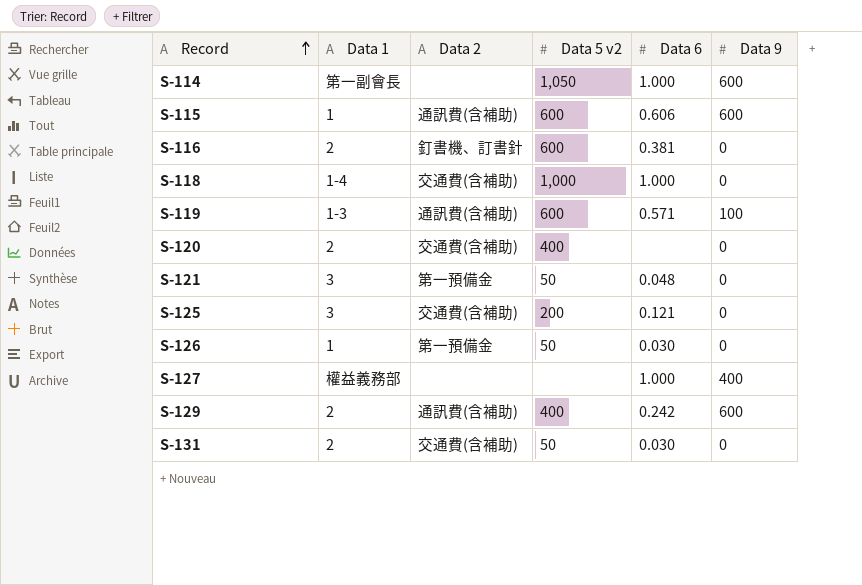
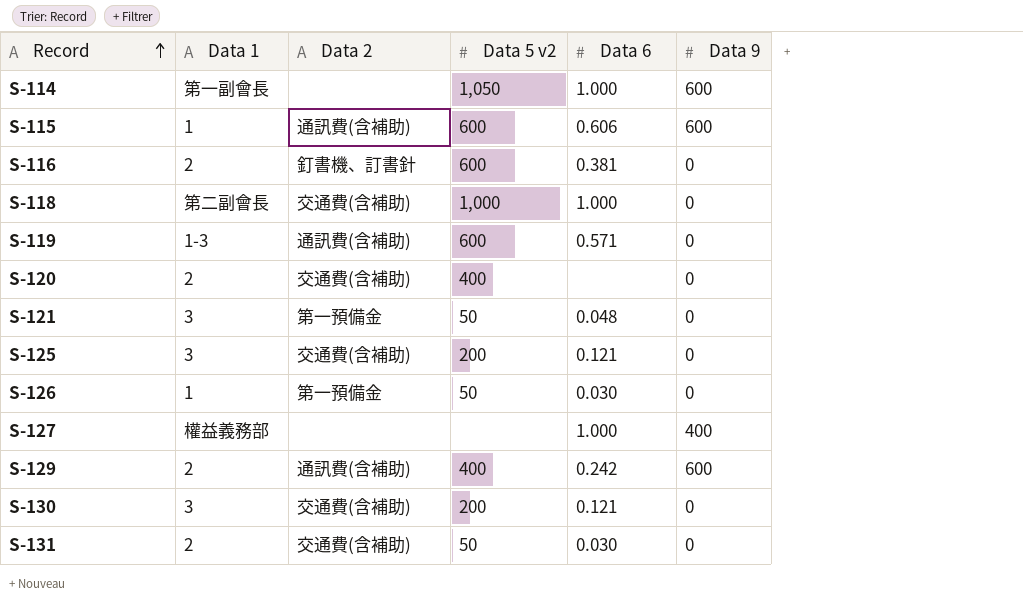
S-118 | Data 1: 1-4 -> 第二副會長
S-119 | Data 9: 100 -> 0
row S-130: none -> 3 | 交通費(含補助) | 200 | 0.121 | 0

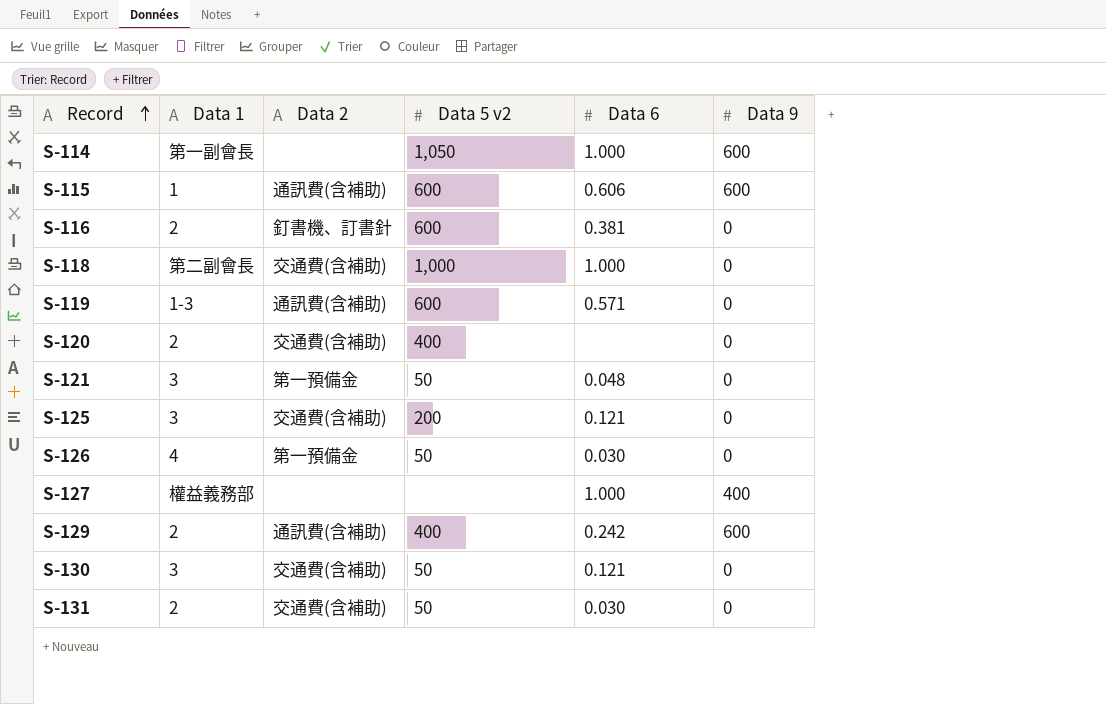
S-126 | Data 1: 1 -> 4
S-130 | Data 5 v2: 200 -> 50

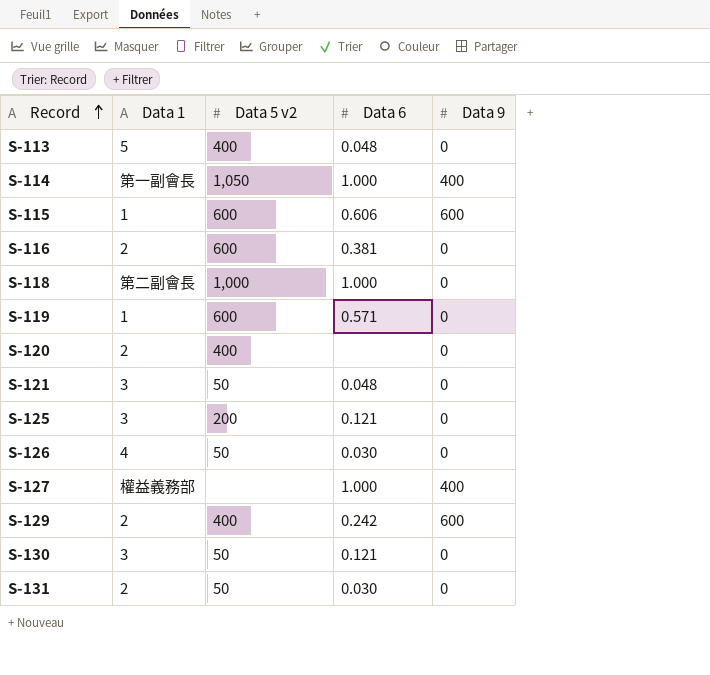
column Data 2 | position: 3 -> none
row S-113: none -> 5 | 400 | 0.048 | 0
S-114 | Data 9: 600 -> 400
S-119 | Data 1: 1-3 -> 1

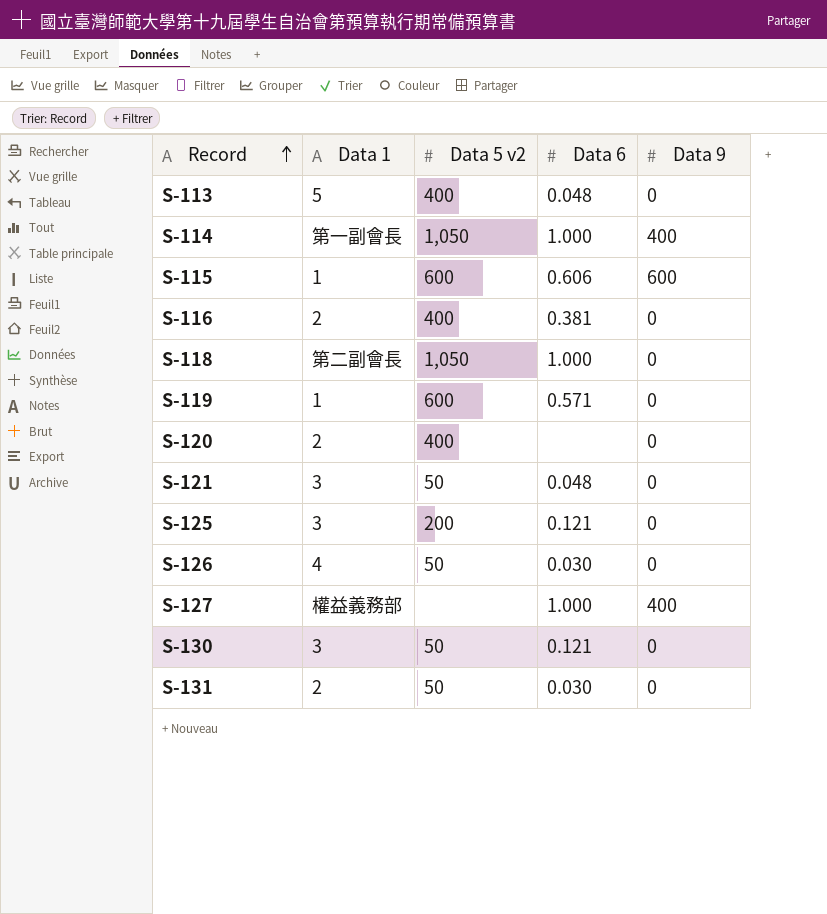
row S-129: 2 | 400 | 0.242 | 600 -> none
S-116 | Data 5 v2: 600 -> 400
S-118 | Data 5 v2: 1,000 -> 1,050

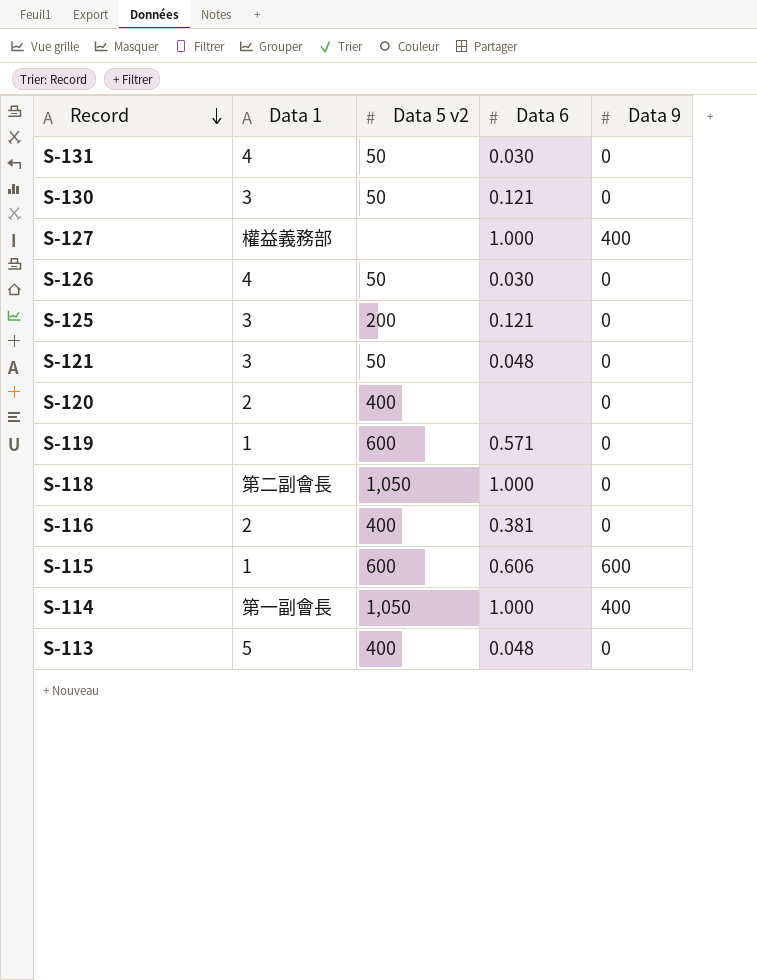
row order: Record ascending -> Record descending
S-131 | Data 1: 2 -> 4

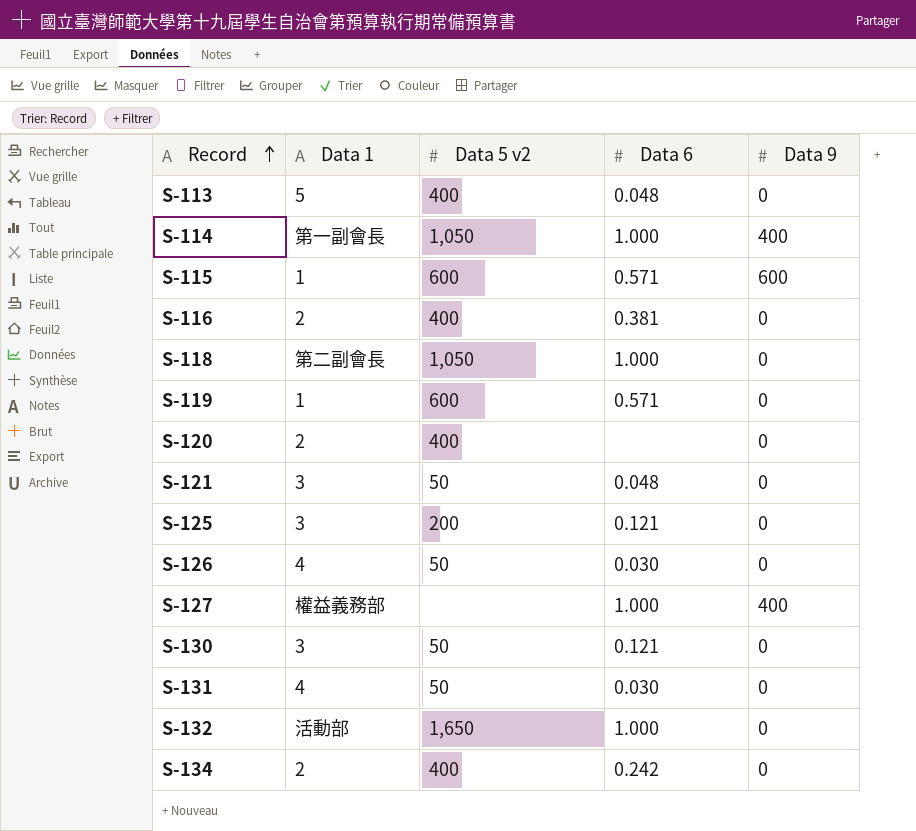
row order: Record descending -> Record ascending
S-115 | Data 6: 0.606 -> 0.571
row S-132: none -> 活動部 | 1,650 | 1.000 | 0
row S-134: none -> 2 | 400 | 0.242 | 0

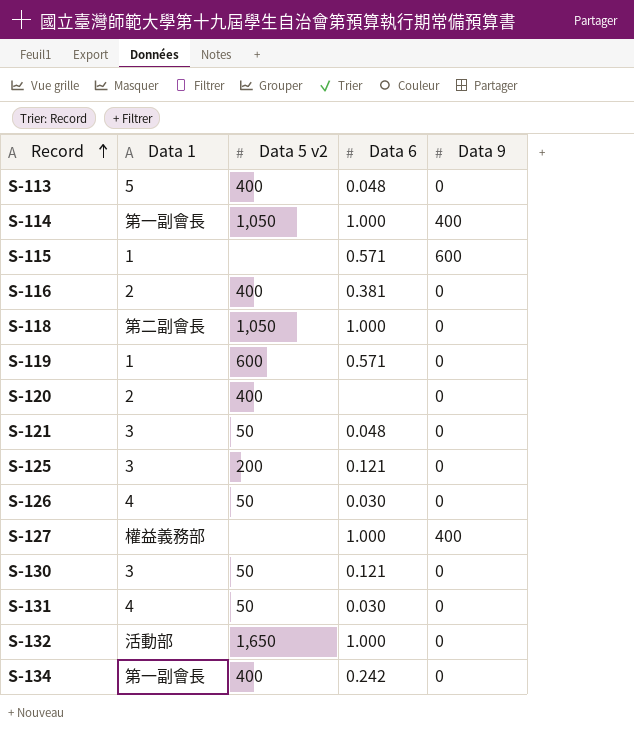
S-115 | Data 5 v2: 600 -> none
S-134 | Data 1: 2 -> 第一副會長

